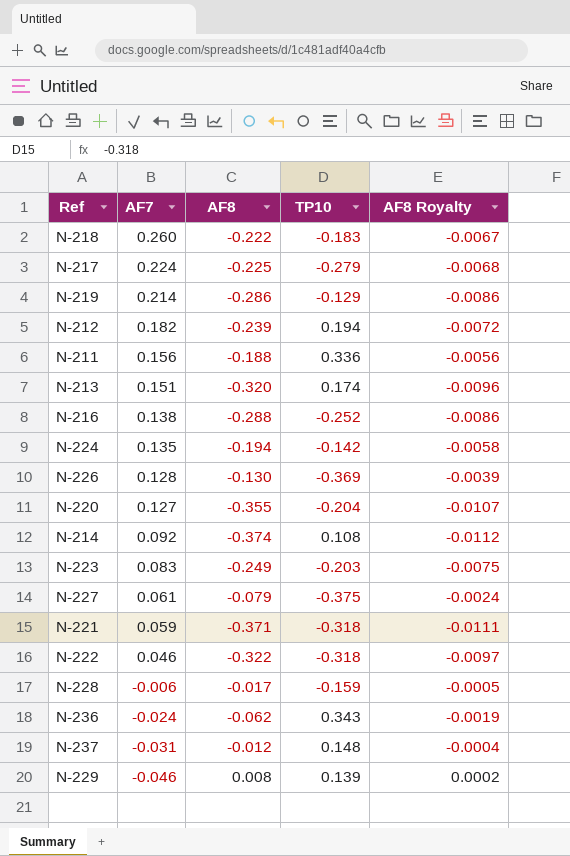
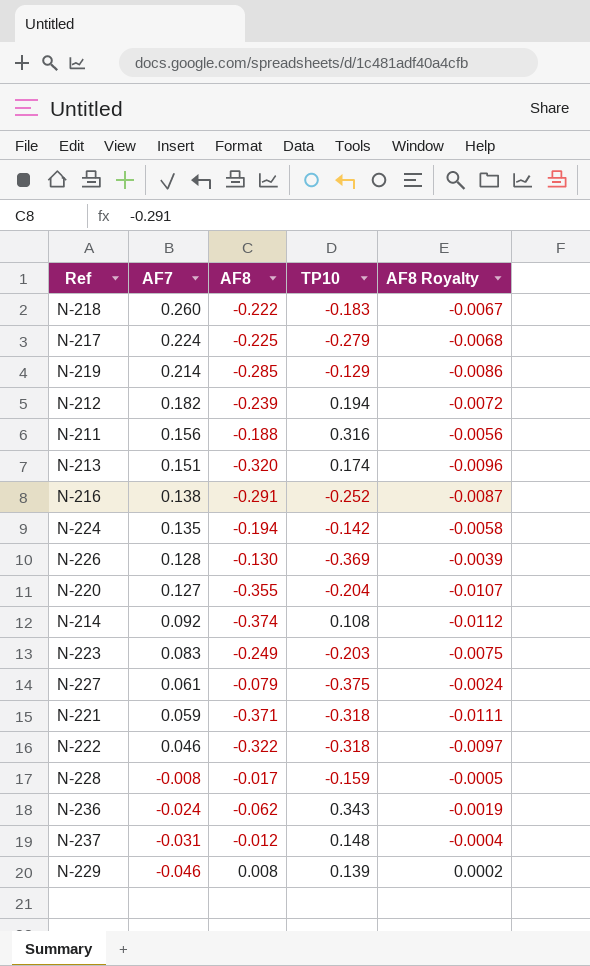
N-219 | AF8: -0.286 -> -0.285
N-211 | TP10: 0.336 -> 0.316
N-216 | AF8: -0.288 -> -0.291
N-216 | AF8 Royalty: -0.0086 -> -0.0087
N-228 | AF7: -0.006 -> -0.008

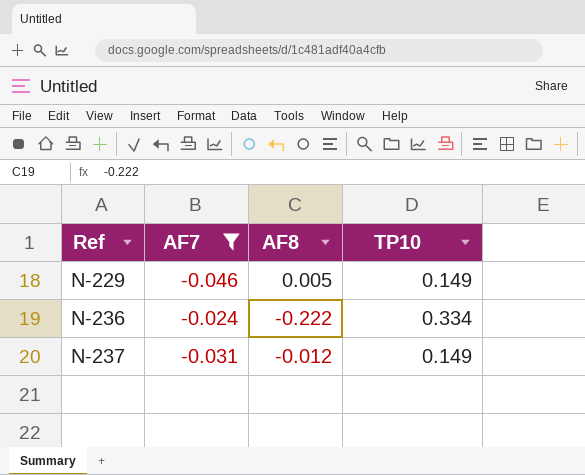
filter: none -> AF7 <= -0.024
row order: AF7 descending -> Ref ascending
column AF8 Royalty | formula: [AF8] * 0.03 -> none
N-229 | AF8: 0.008 -> 0.005
N-229 | TP10: 0.139 -> 0.149
N-236 | AF8: -0.062 -> -0.222
N-236 | TP10: 0.343 -> 0.334
N-237 | TP10: 0.148 -> 0.149

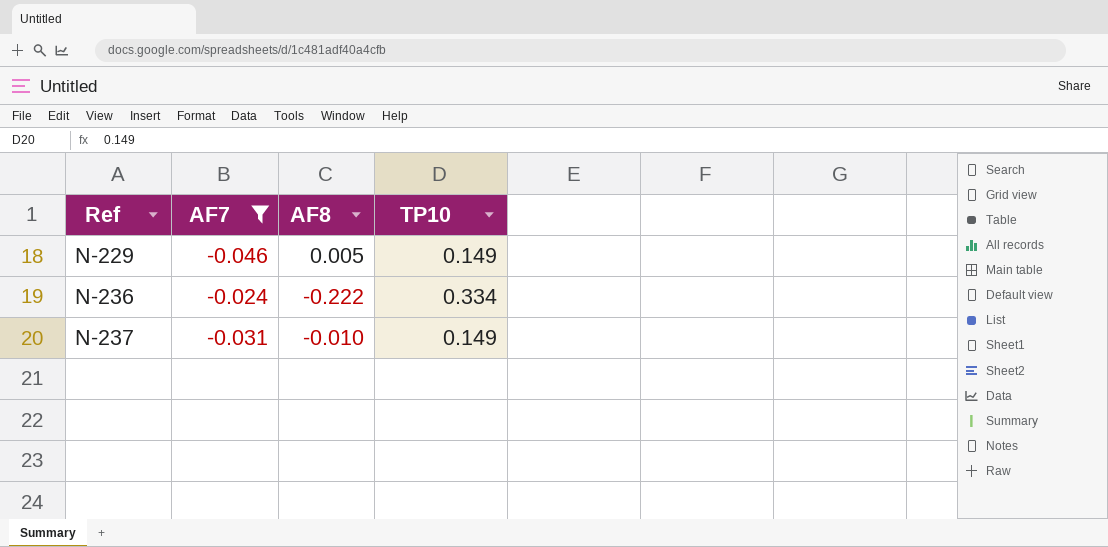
N-237 | AF8: -0.012 -> -0.010

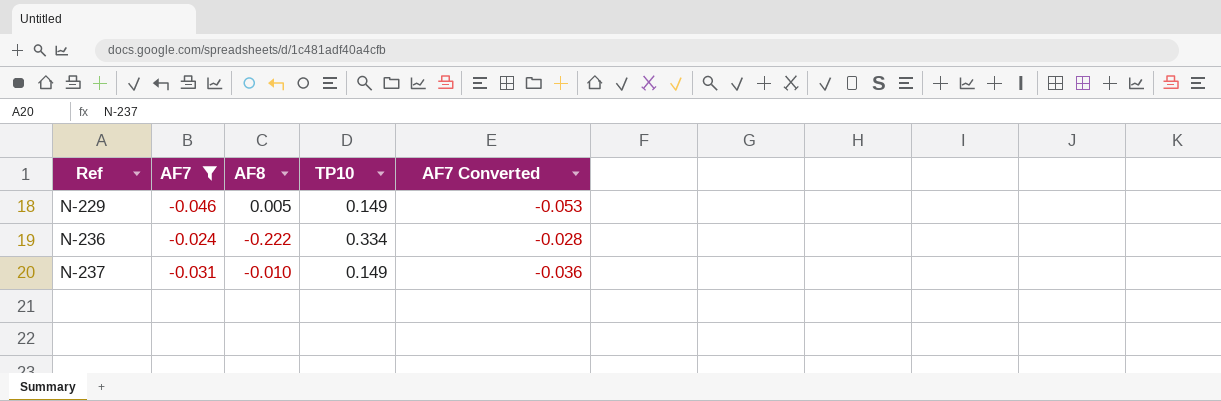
column AF7 Converted | formula: none -> [AF7] * 1.15

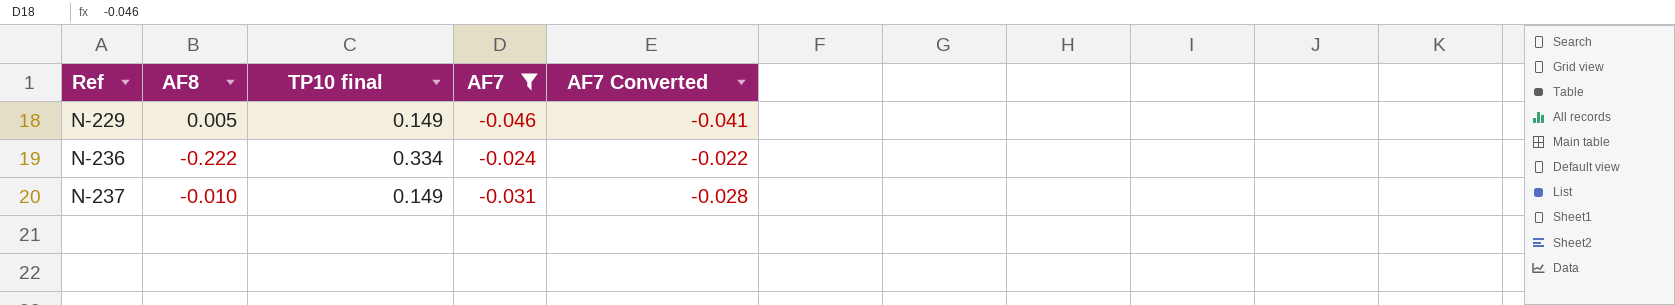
column name: TP10 -> TP10 final
column AF7 | position: 2 -> 4
column AF7 Converted | formula: [AF7] * 1.15 -> [AF7] * 0.9

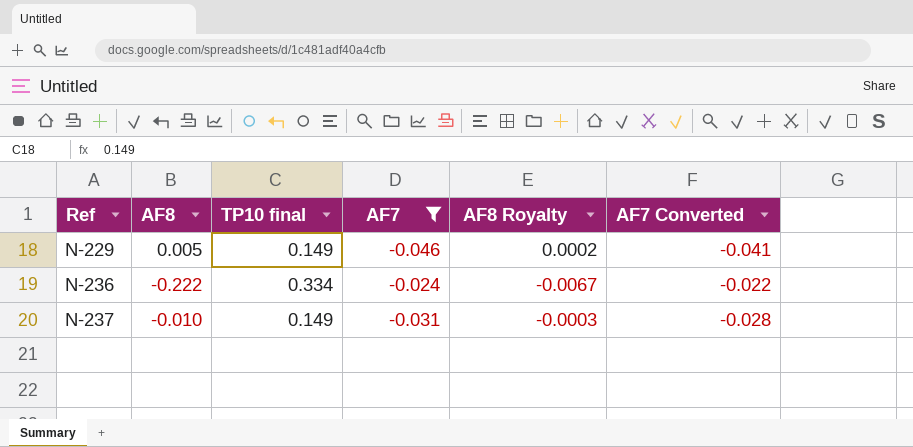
column AF8 Royalty | formula: none -> [AF8] * 0.03

